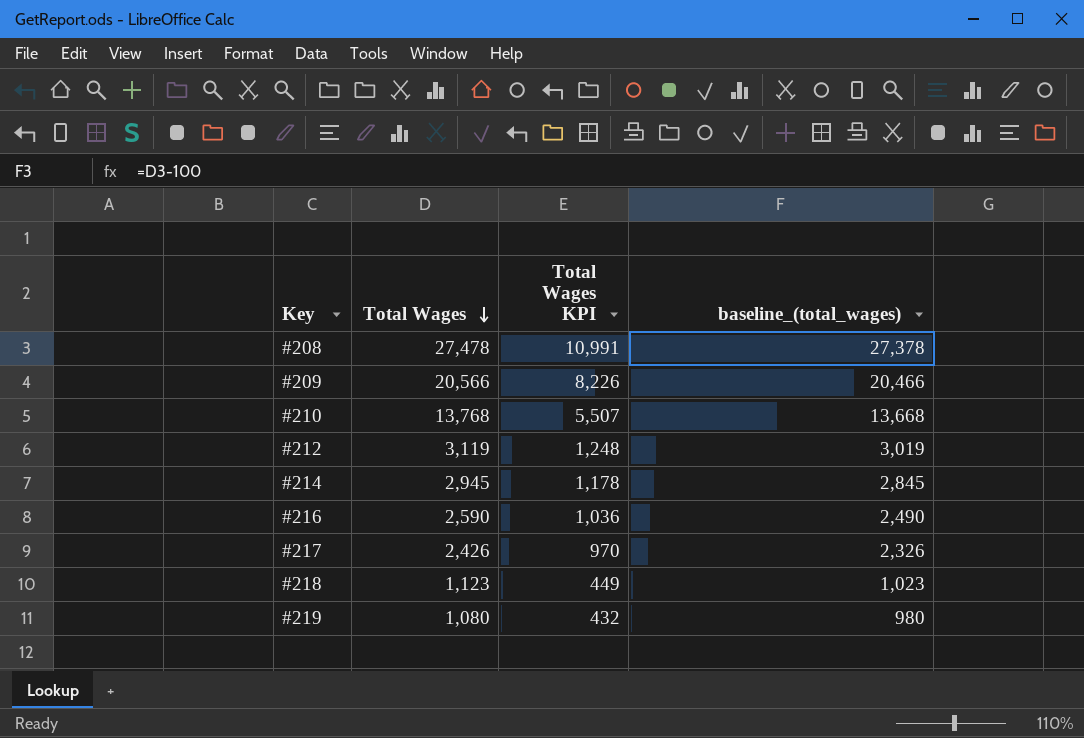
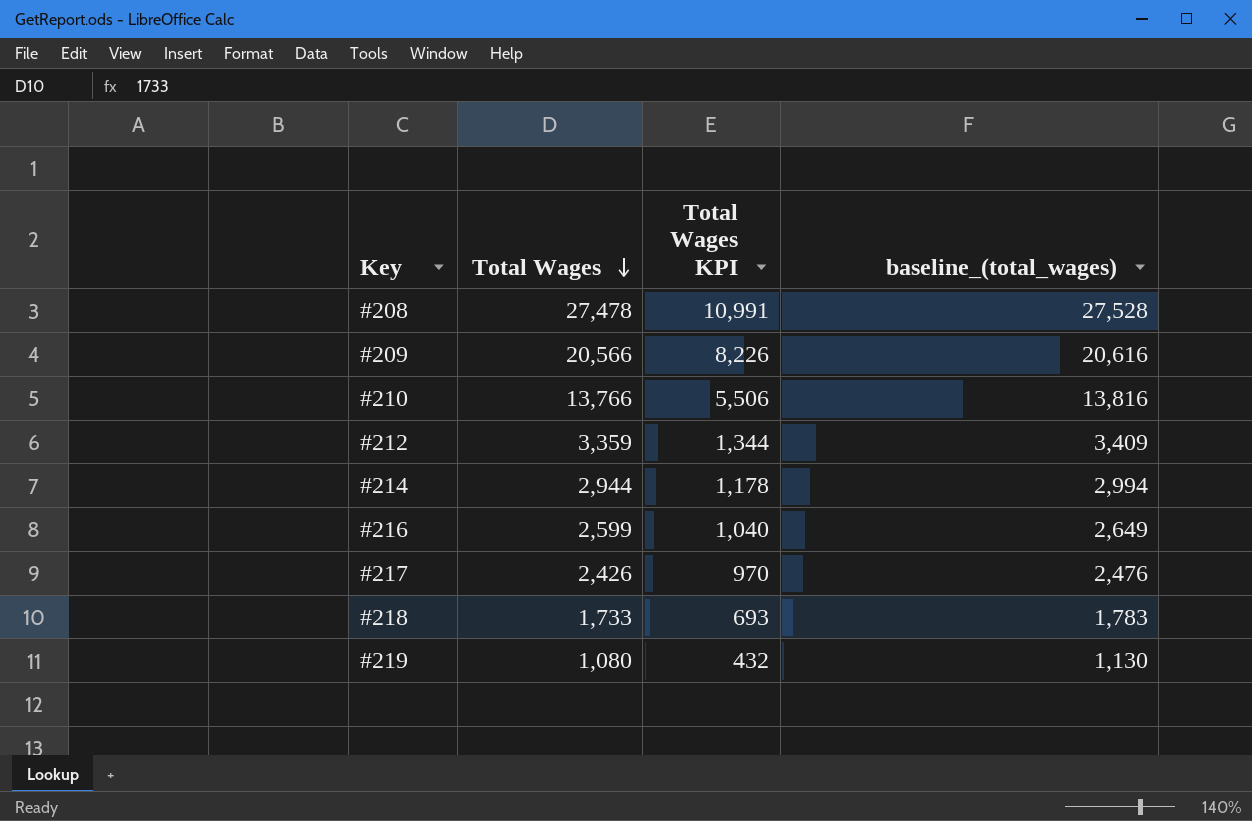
column baseline_(total_wages) | formula: [Total Wages] - 100 -> [Total Wages] + 50
#210 | Total Wages: 13,768 -> 13,766
#210 | Total Wages KPI: 5,507 -> 5,506
#212 | Total Wages: 3,119 -> 3,359
#212 | Total Wages KPI: 1,248 -> 1,344
#214 | Total Wages: 2,945 -> 2,944
#216 | Total Wages: 2,590 -> 2,599
#216 | Total Wages KPI: 1,036 -> 1,040
#218 | Total Wages: 1,123 -> 1,733
#218 | Total Wages KPI: 449 -> 693

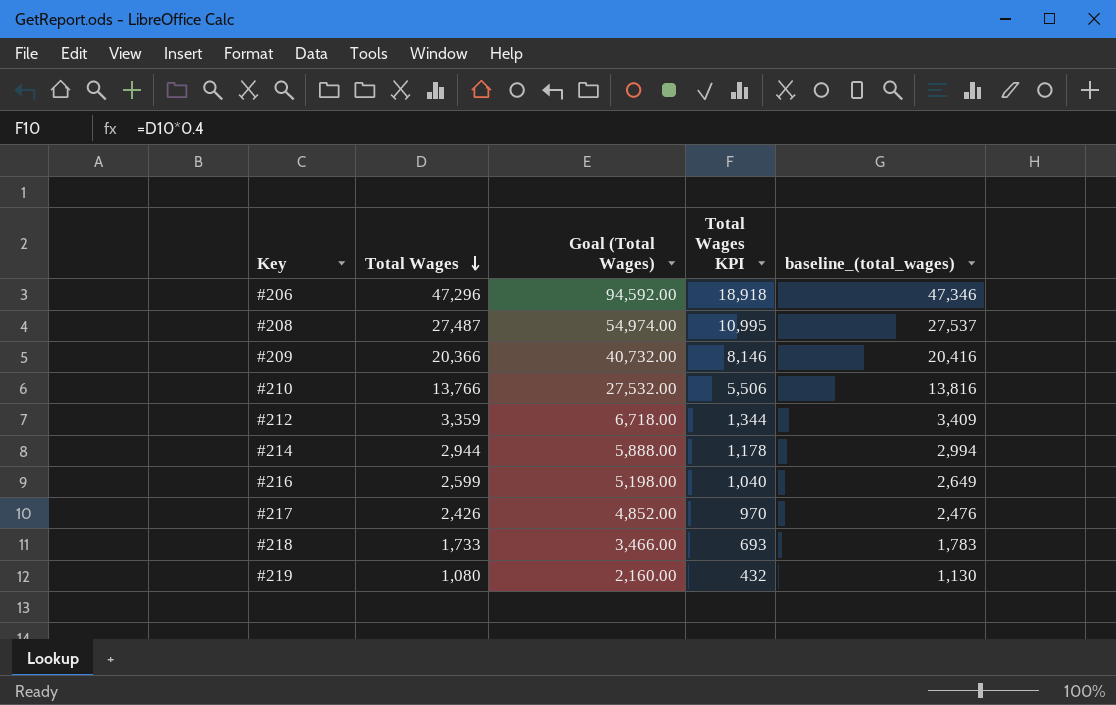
column Goal (Total Wages) | formula: none -> [Total Wages] * 2
row #206: none -> 47,296 | 94,592.00 | 18,918 | 47,346
#208 | Total Wages: 27,478 -> 27,487
#208 | Total Wages KPI: 10,991 -> 10,995
#208 | baseline_(total_wages): 27,528 -> 27,537
#209 | Total Wages: 20,566 -> 20,366
#209 | Total Wages KPI: 8,226 -> 8,146
#209 | baseline_(total_wages): 20,616 -> 20,416

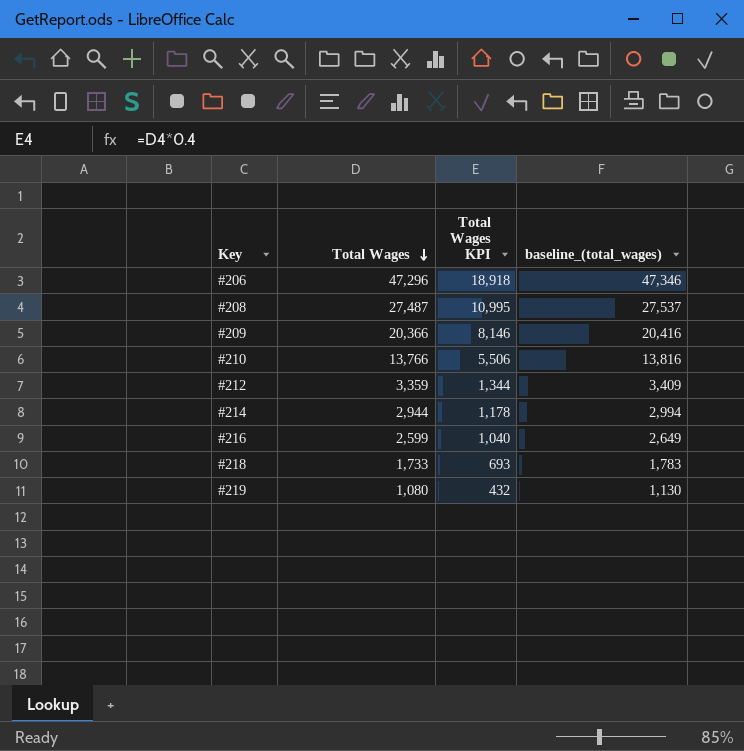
column Goal (Total Wages) | formula: [Total Wages] * 2 -> none
row #217: 2,426 | 4,852.00 | 970 | 2,476 -> none

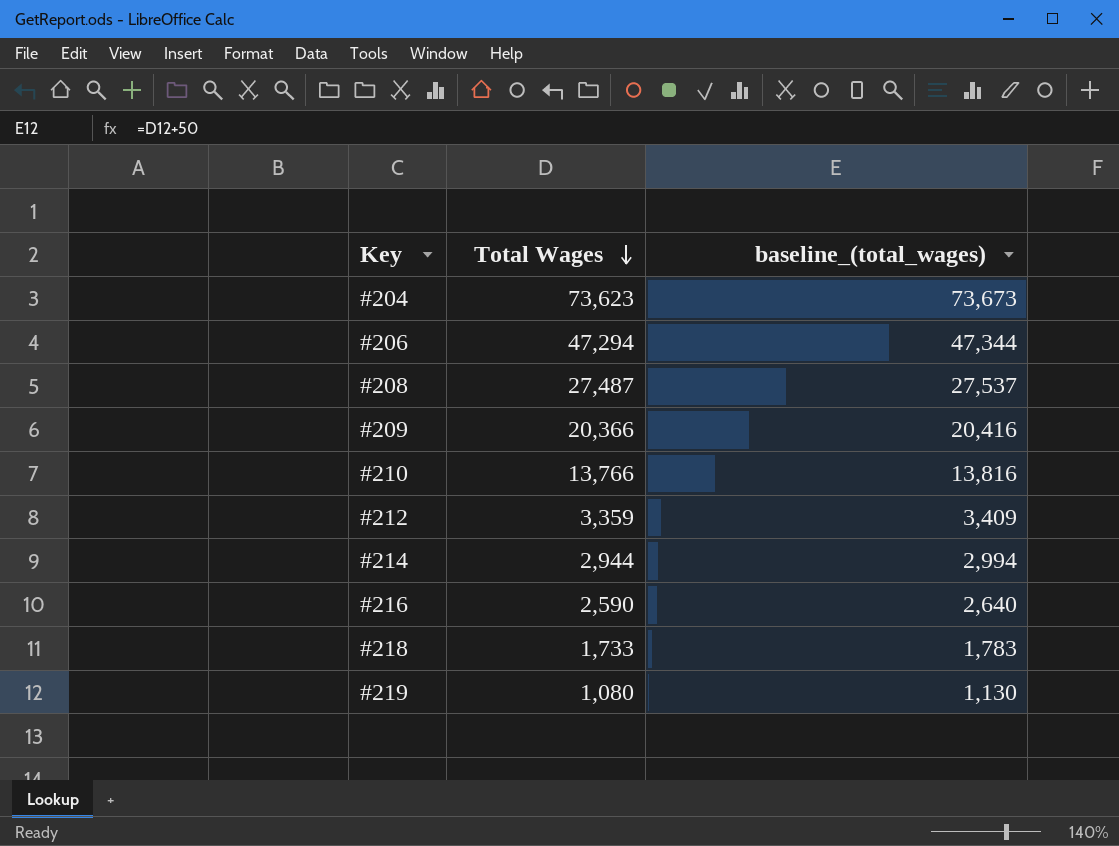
column Total Wages KPI | formula: [Total Wages] * 0.4 -> none
row #204: none -> 73,623 | 73,673
#206 | Total Wages: 47,296 -> 47,294
#206 | baseline_(total_wages): 47,346 -> 47,344
#216 | Total Wages: 2,599 -> 2,590
#216 | baseline_(total_wages): 2,649 -> 2,640

